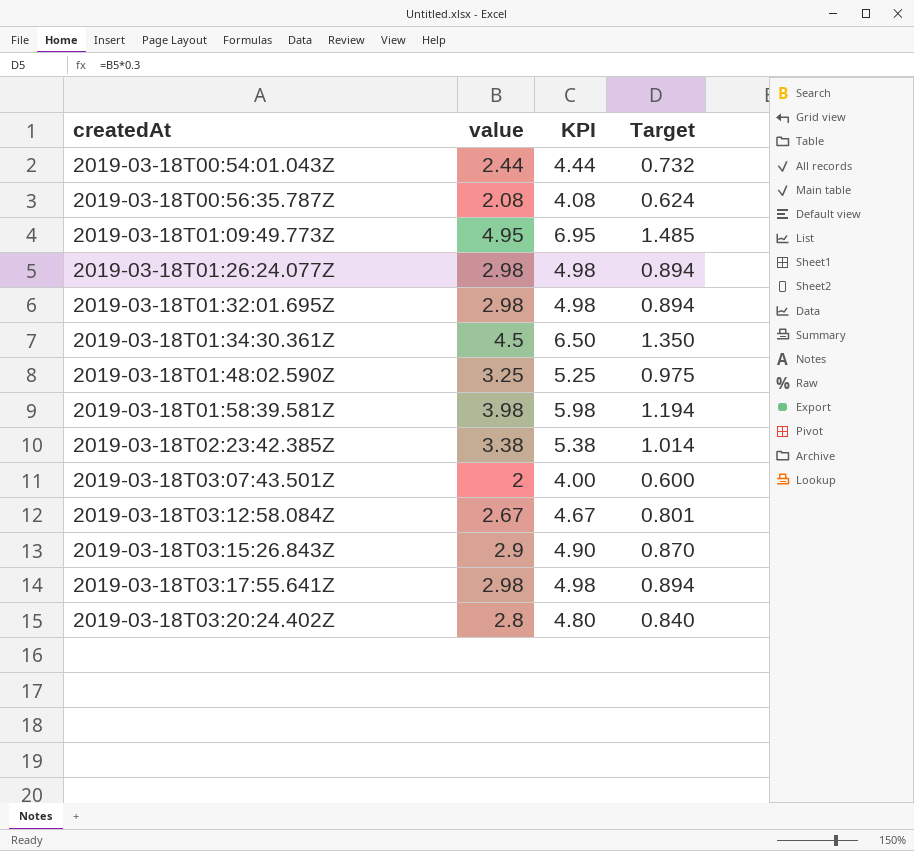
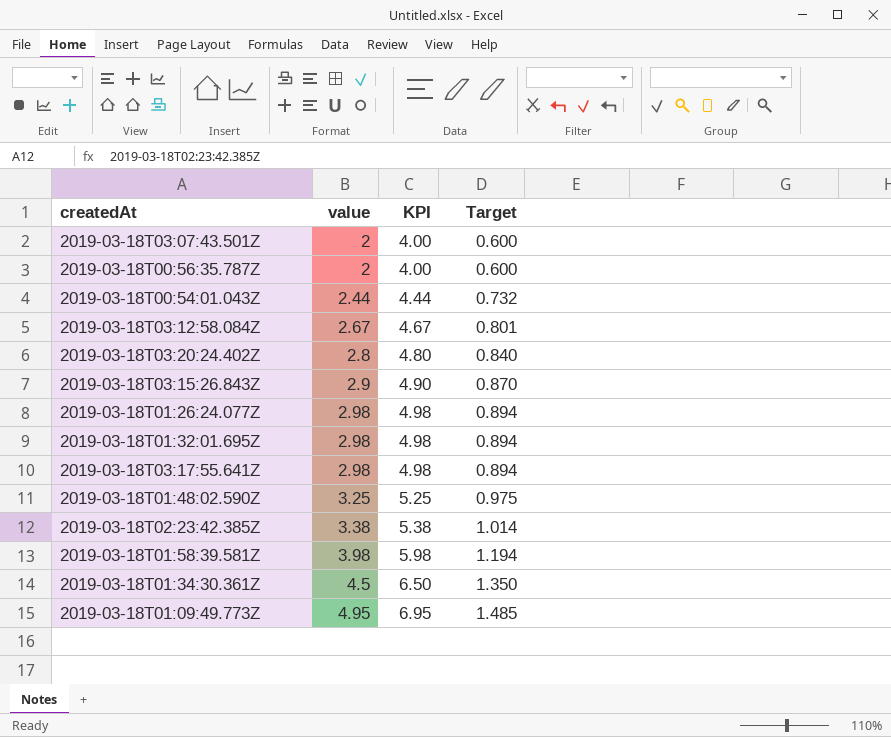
row order: createdAt ascending -> value ascending
2019-03-18T00:56:35.787Z | value: 2.08 -> 2
2019-03-18T00:56:35.787Z | KPI: 4.08 -> 4.00
2019-03-18T00:56:35.787Z | Target: 0.624 -> 0.600

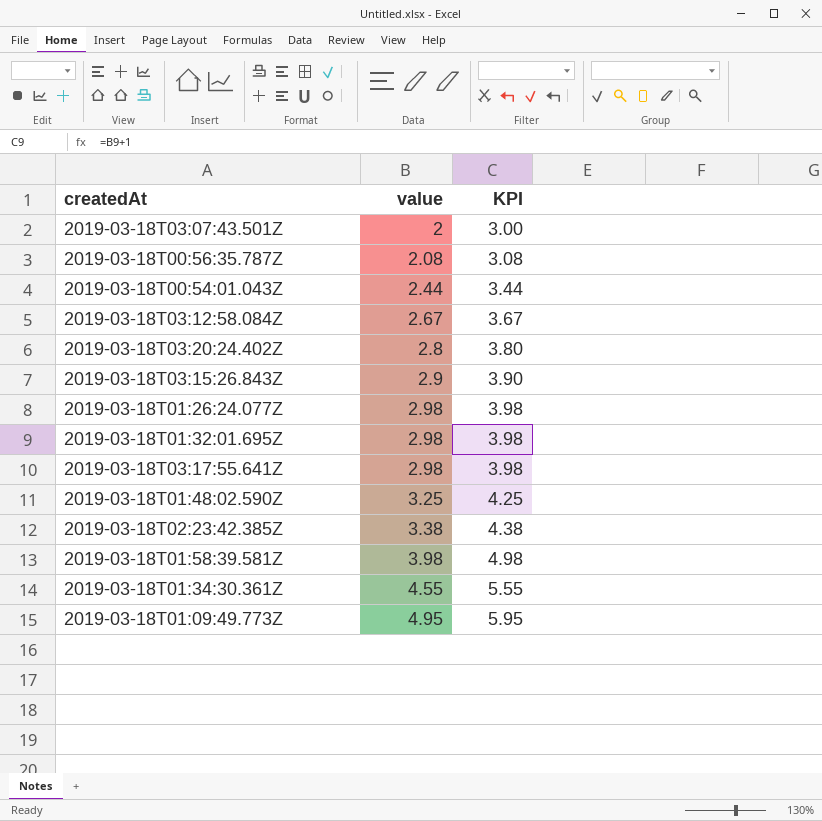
column Target | formula: [value] * 0.3 -> none
column KPI | formula: [value] + 2 -> [value] + 1
2019-03-18T00:56:35.787Z | value: 2 -> 2.08
2019-03-18T01:34:30.361Z | value: 4.5 -> 4.55

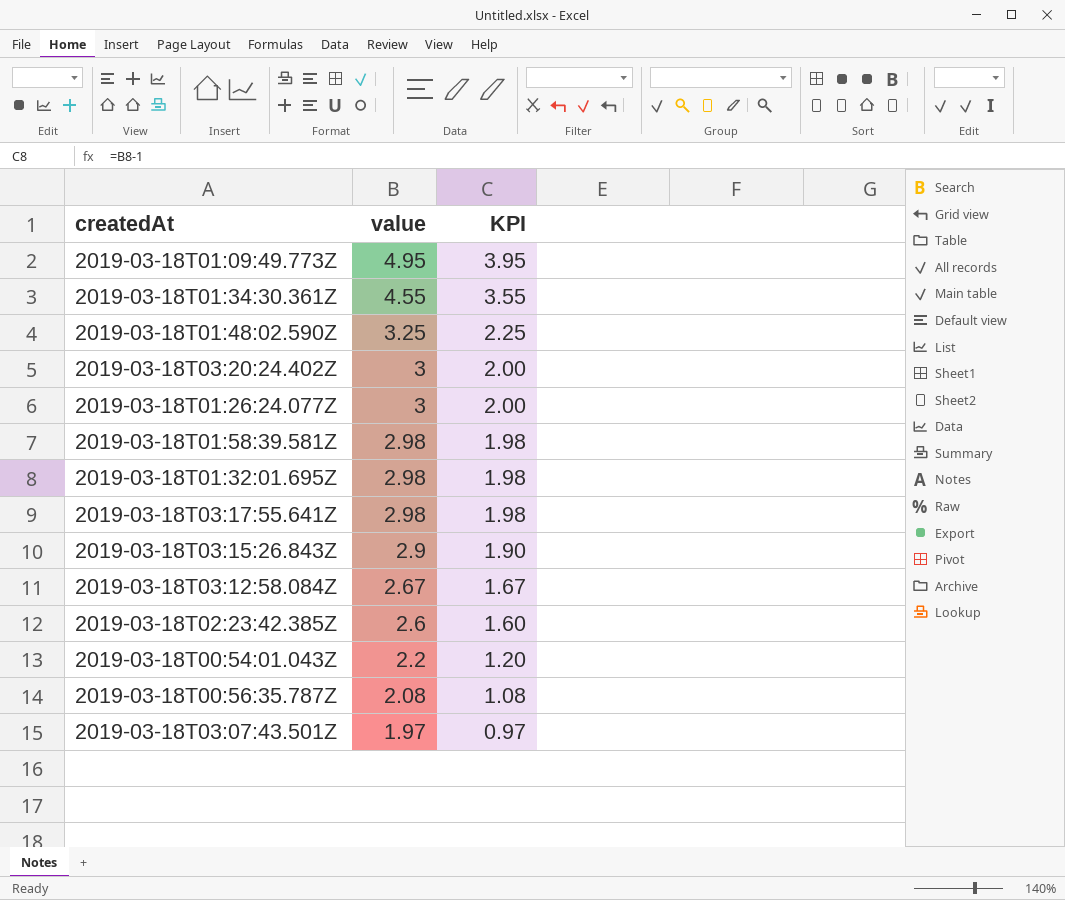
row order: value ascending -> value descending
column KPI | formula: [value] + 1 -> [value] - 1
2019-03-18T03:20:24.402Z | value: 2.8 -> 3
2019-03-18T01:26:24.077Z | value: 2.98 -> 3
2019-03-18T01:58:39.581Z | value: 3.98 -> 2.98
2019-03-18T02:23:42.385Z | value: 3.38 -> 2.6
2019-03-18T00:54:01.043Z | value: 2.44 -> 2.2
2019-03-18T03:07:43.501Z | value: 2 -> 1.97

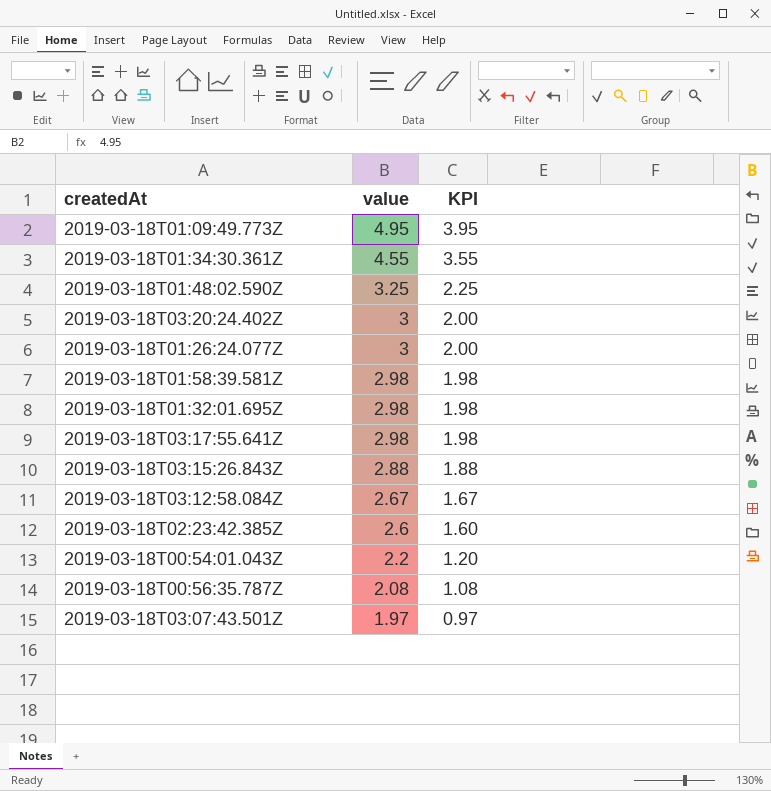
2019-03-18T03:15:26.843Z | value: 2.9 -> 2.88
2019-03-18T03:15:26.843Z | KPI: 1.90 -> 1.88

